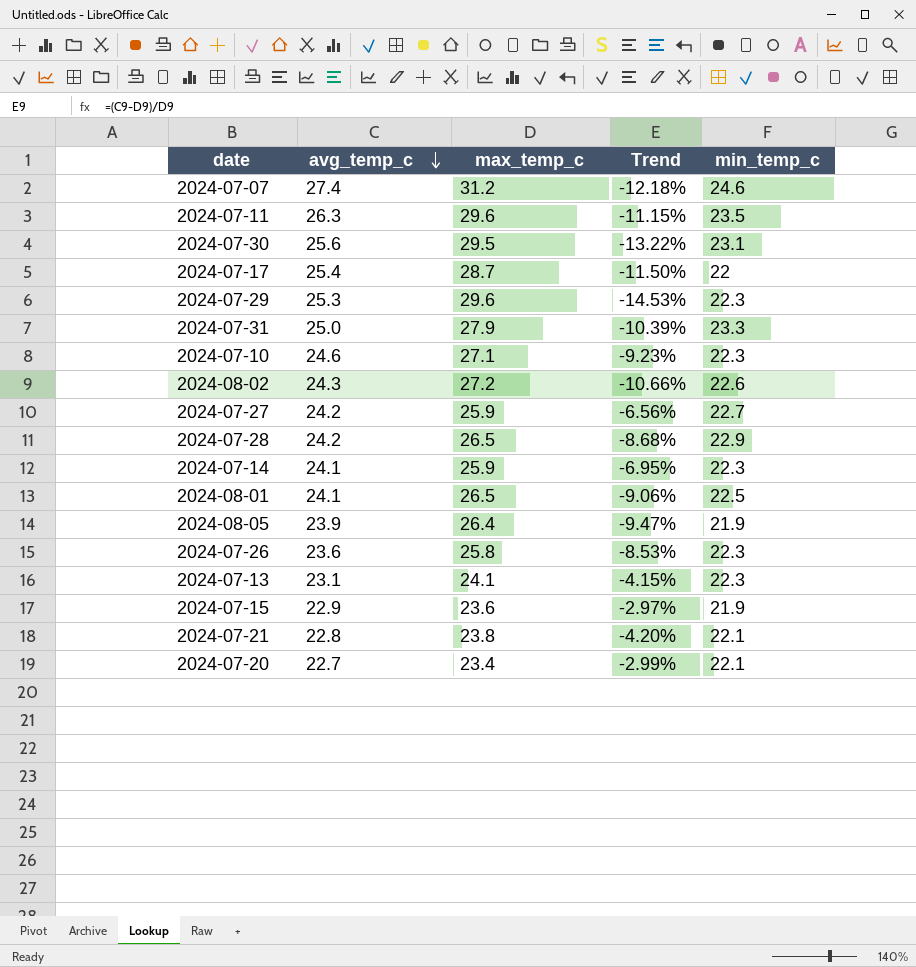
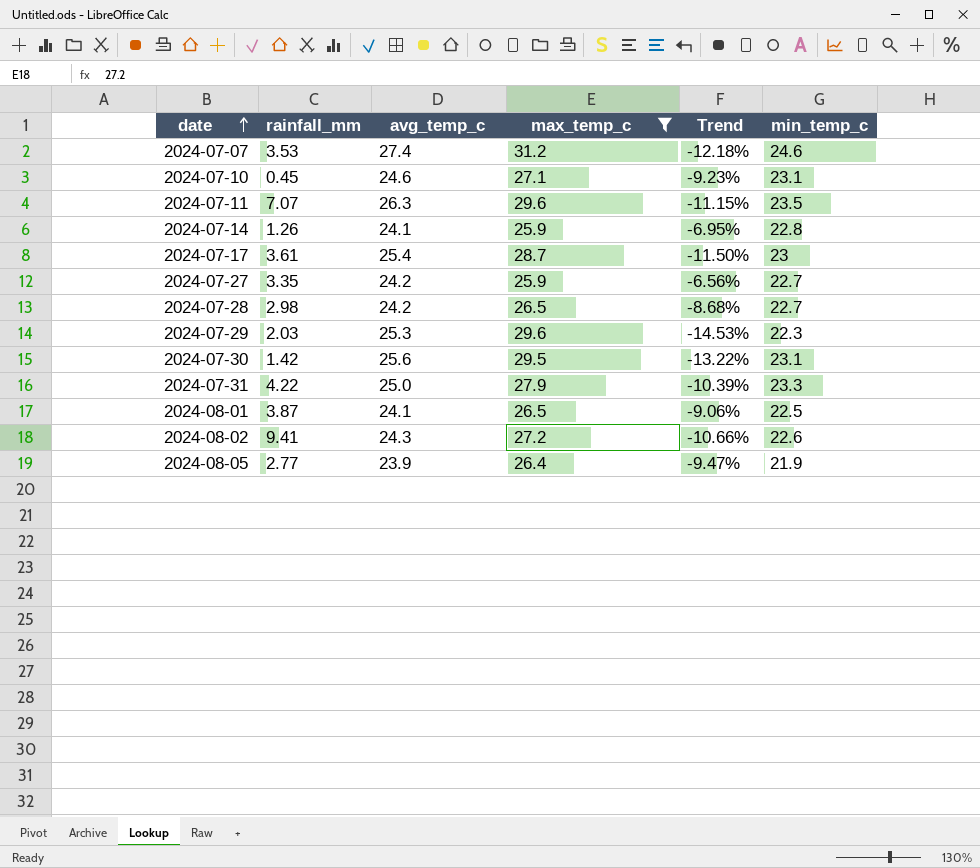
filter: none -> max_temp_c >= 25.9
row order: avg_temp_c descending -> date ascending
column rainfall_mm | position: none -> 2
2024-07-10 | min_temp_c: 22.3 -> 23.1
2024-07-14 | min_temp_c: 22.3 -> 22.8
2024-07-17 | min_temp_c: 22 -> 23
2024-07-28 | min_temp_c: 22.9 -> 22.7

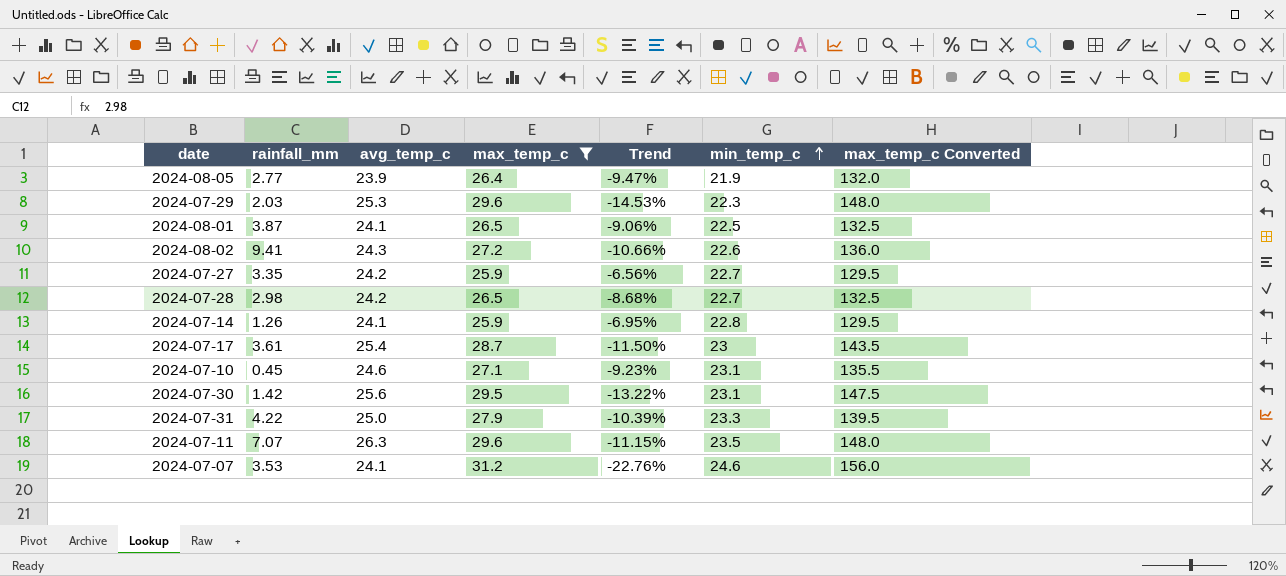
row order: date ascending -> min_temp_c ascending
column max_temp_c Converted | formula: none -> [max_temp_c] * 5
2024-07-07 | avg_temp_c: 27.4 -> 24.1
2024-07-07 | Trend: -12.18% -> -22.76%

